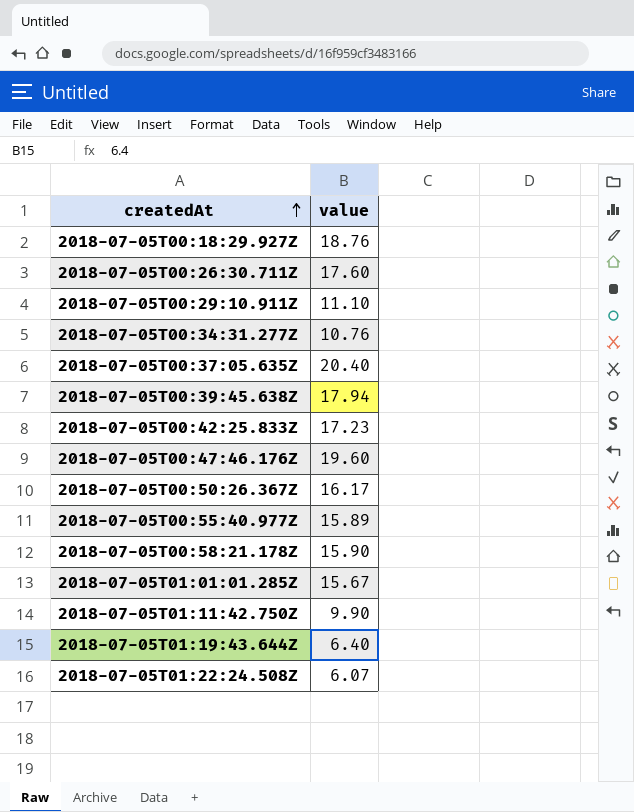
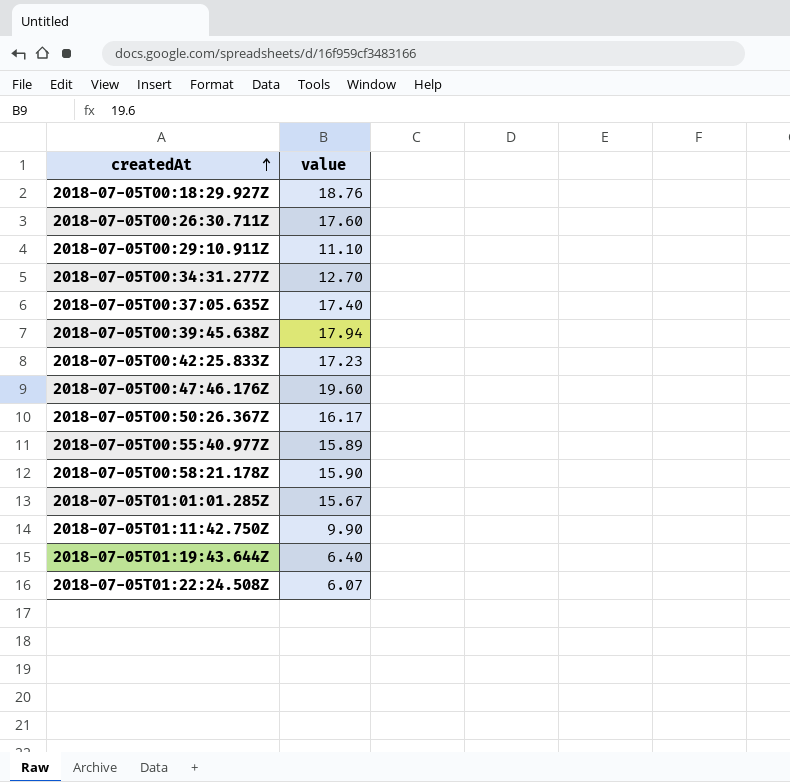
2018-07-05T00:34:31.277Z | value: 10.76 -> 12.70
2018-07-05T00:37:05.635Z | value: 20.40 -> 17.40

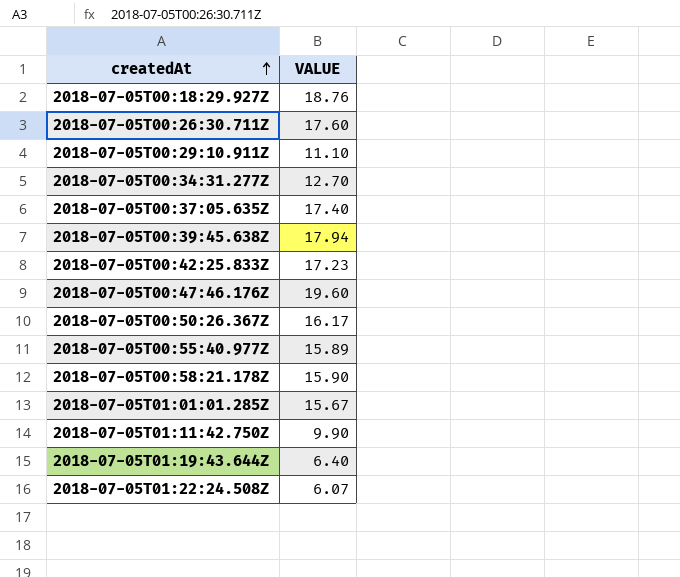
column name: value -> VALUE

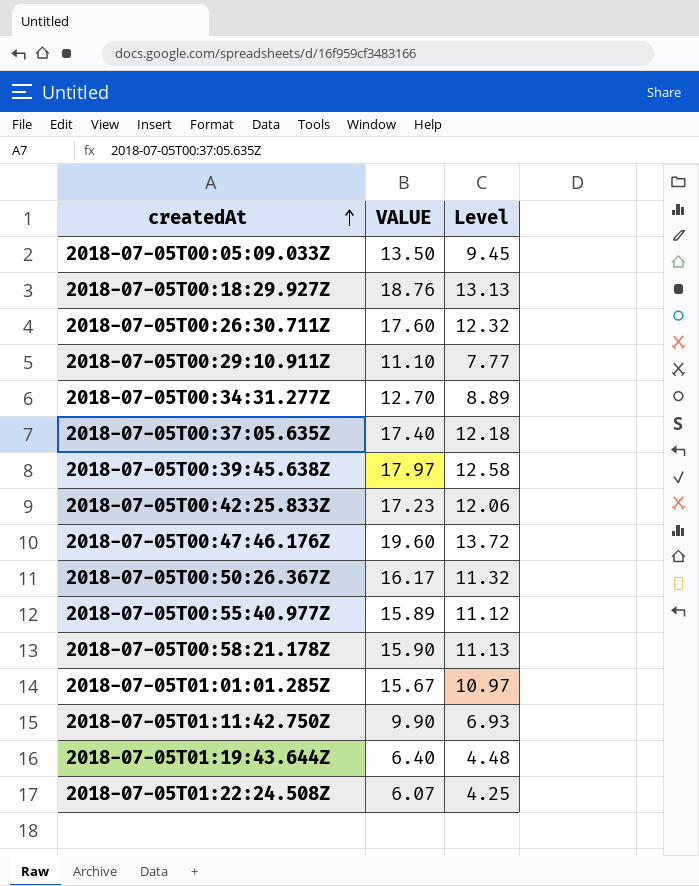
column Level | formula: none -> [VALUE] * 0.7
row 2018-07-05T00:05:09.033Z: none -> 13.50 | 9.45
2018-07-05T00:39:45.638Z | VALUE: 17.94 -> 17.97

